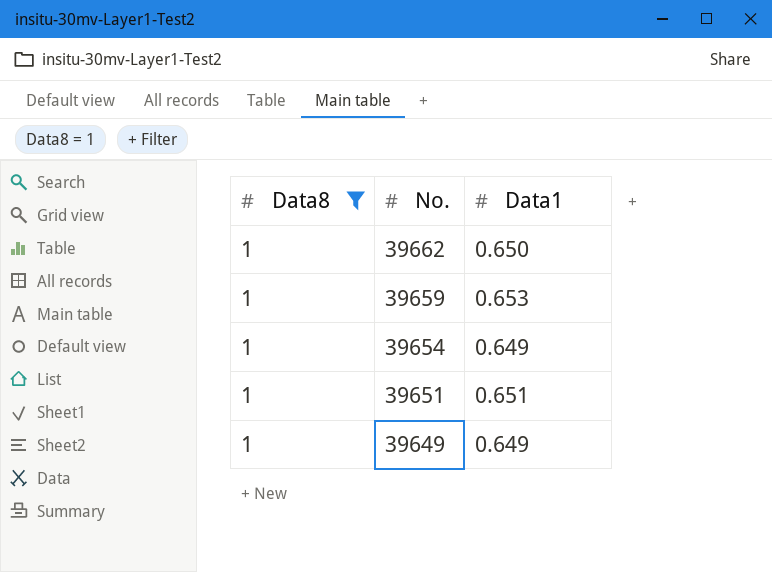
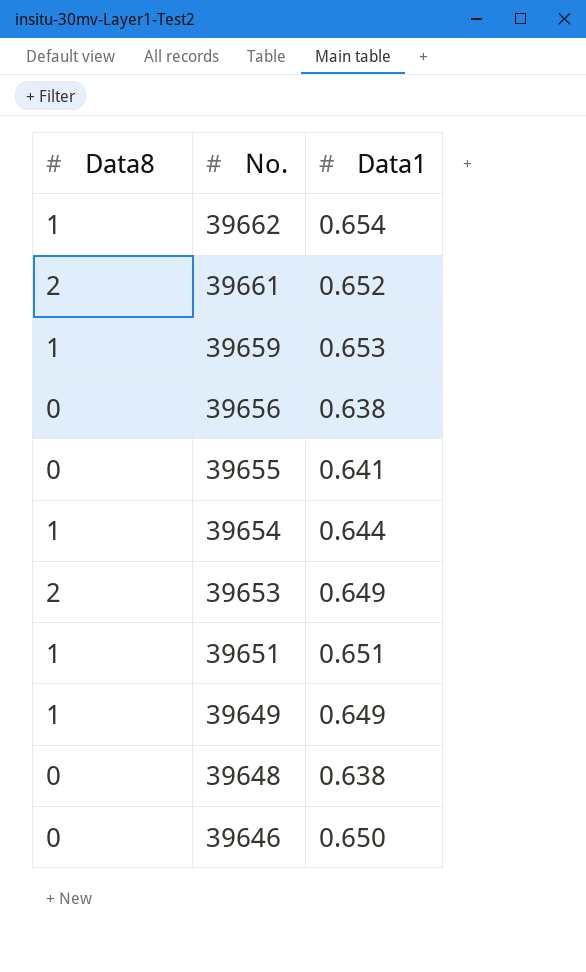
filter: Data8 = 1 -> none
39662 | Data1: 0.650 -> 0.654
39654 | Data1: 0.649 -> 0.644

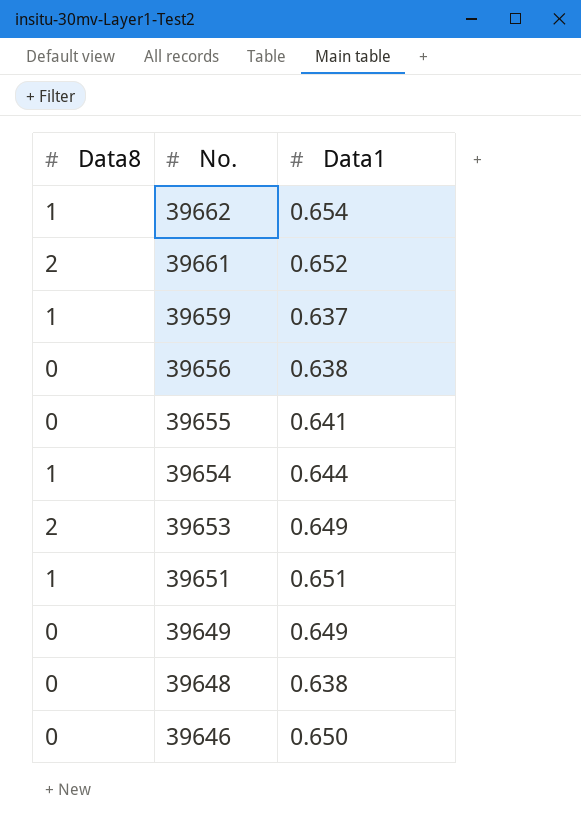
39659 | Data1: 0.653 -> 0.637
39649 | Data8: 1 -> 0

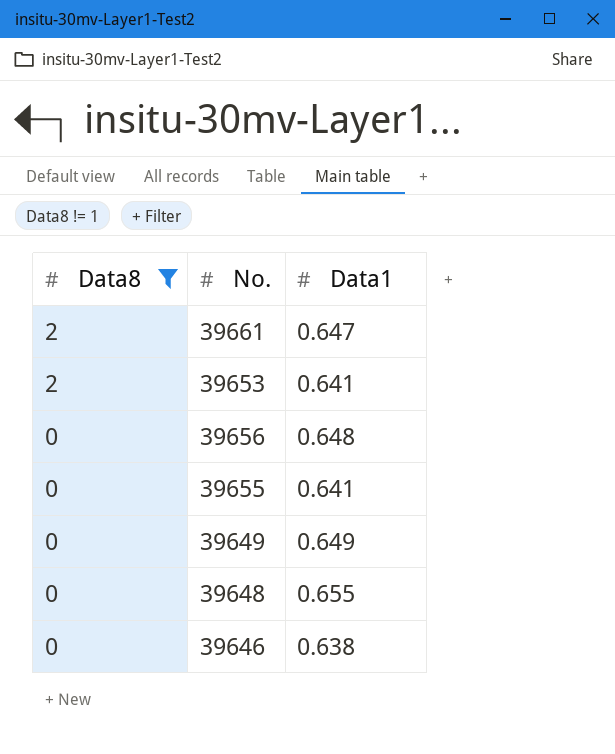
filter: none -> Data8 != 1
row order: No. descending -> Data8 descending
39661 | Data1: 0.652 -> 0.647
39653 | Data1: 0.649 -> 0.641
39656 | Data1: 0.638 -> 0.648
39648 | Data1: 0.638 -> 0.655
39646 | Data1: 0.650 -> 0.638

